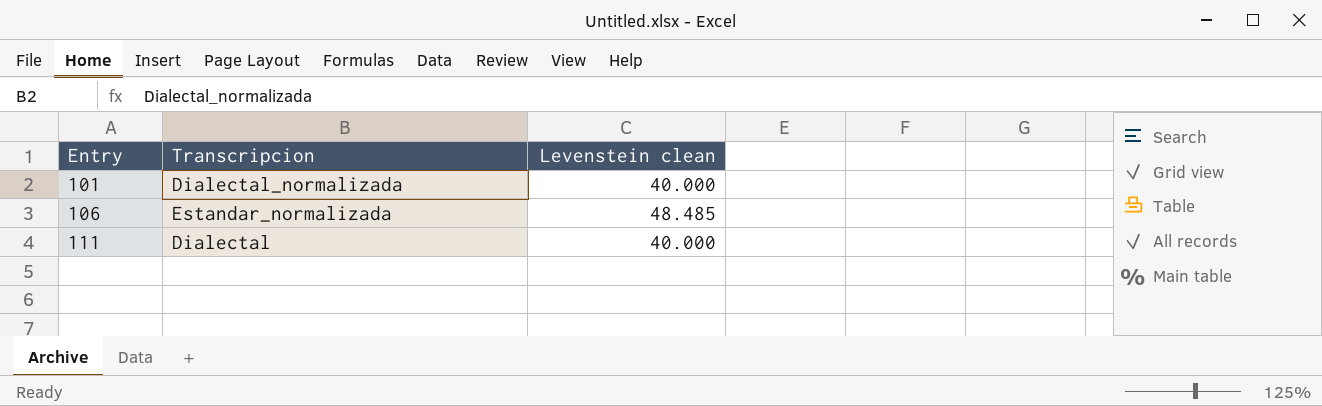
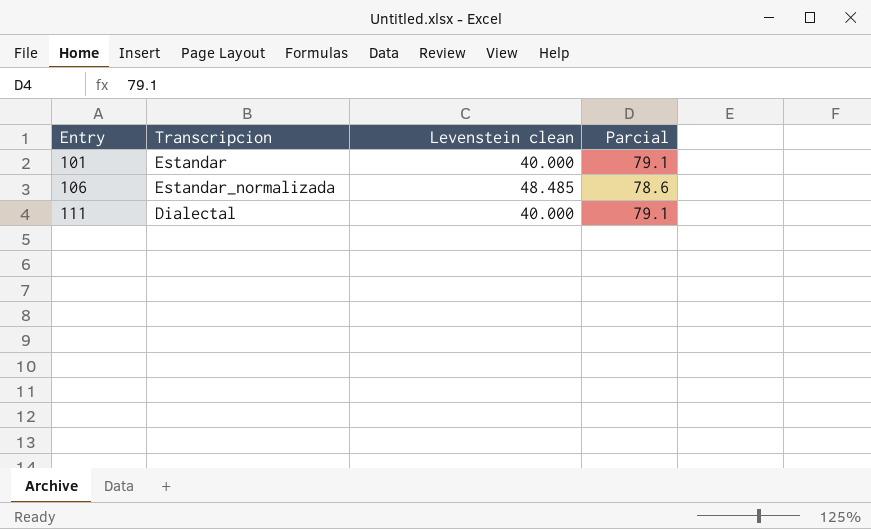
column Parcial | position: none -> 4
101 | Transcripcion: Dialectal_normalizada -> Estandar

